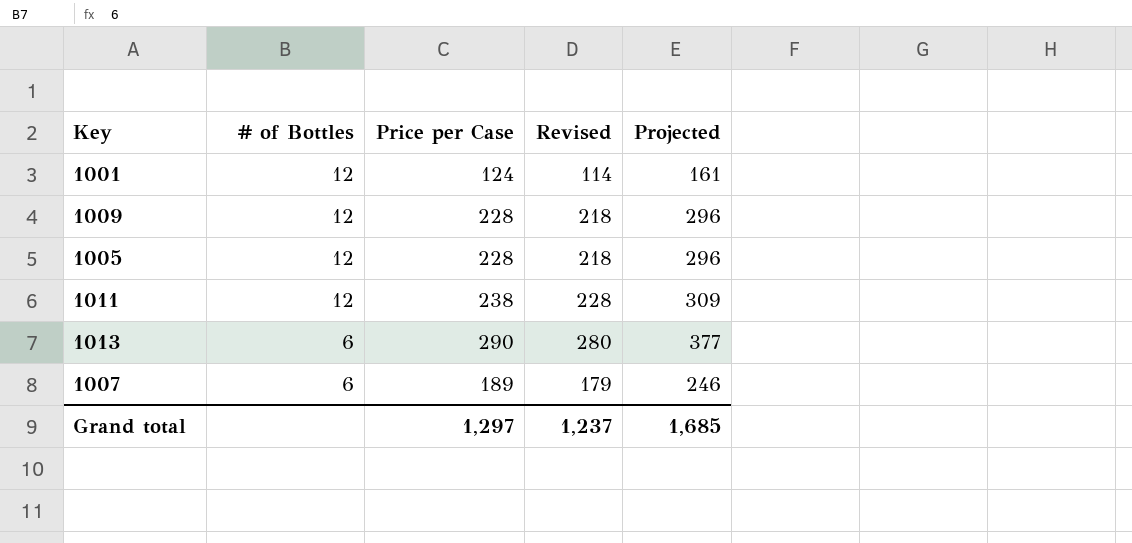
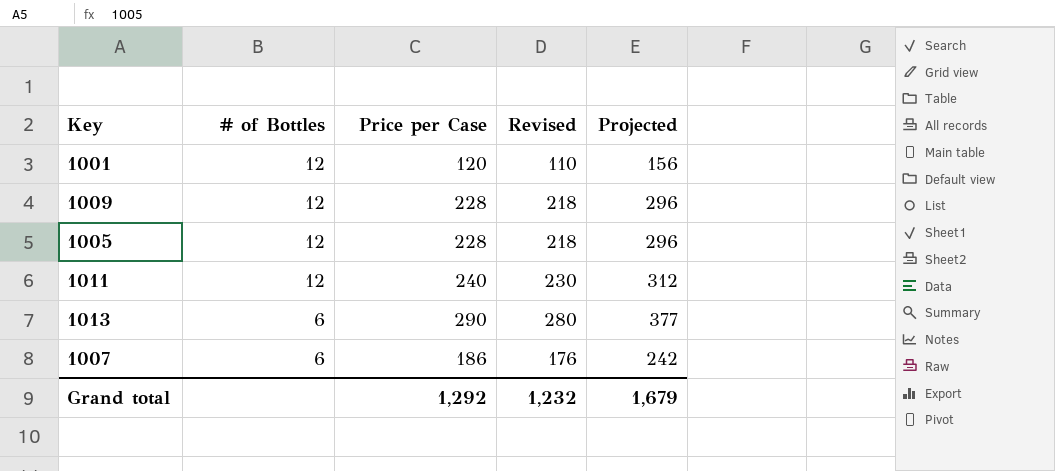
1001 | Price per Case: 124 -> 120
1001 | Revised: 114 -> 110
1001 | Projected: 161 -> 156
1011 | Price per Case: 238 -> 240
1011 | Revised: 228 -> 230
1011 | Projected: 309 -> 312
1007 | Price per Case: 189 -> 186
1007 | Revised: 179 -> 176
1007 | Projected: 246 -> 242
Grand total | Price per Case: 1,297 -> 1,292
Grand total | Revised: 1,237 -> 1,232
Grand total | Projected: 1,685 -> 1,679

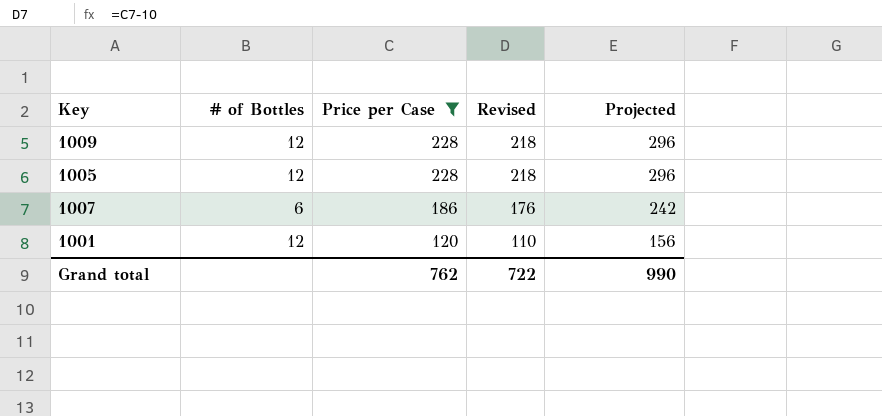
filter: none -> Price per Case <= 228
row order: # of Bottles descending -> Price per Case descending
Grand total | Price per Case: 1,292 -> 762
Grand total | Revised: 1,232 -> 722
Grand total | Projected: 1,679 -> 990

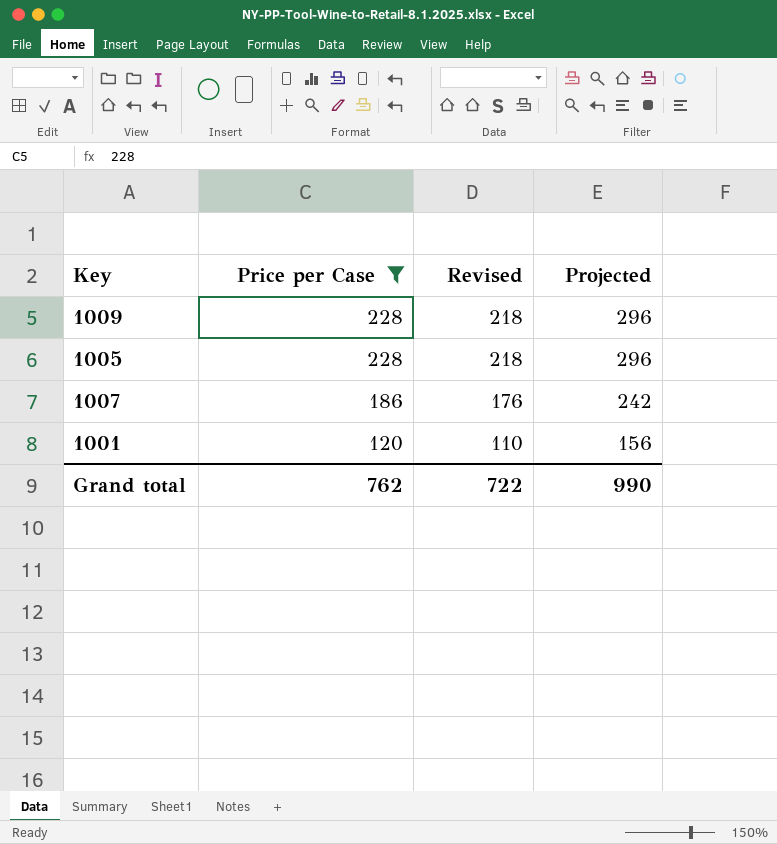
column # of Bottles | position: 2 -> none

